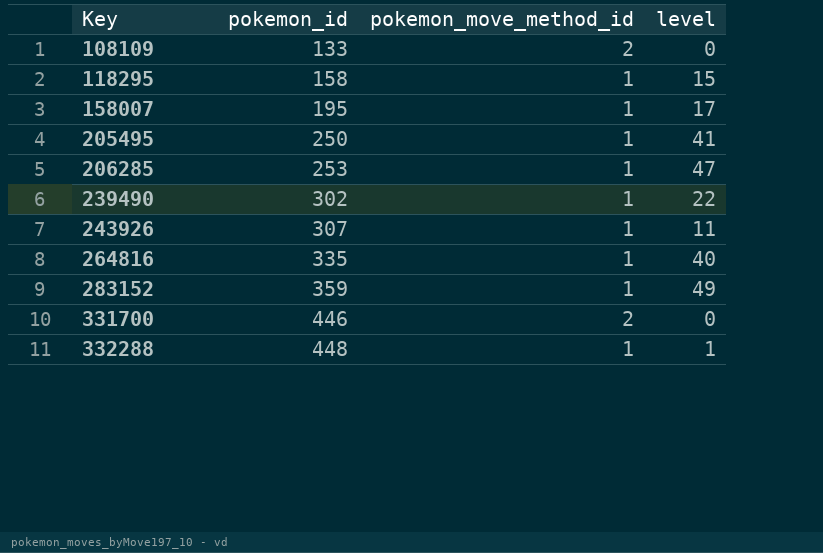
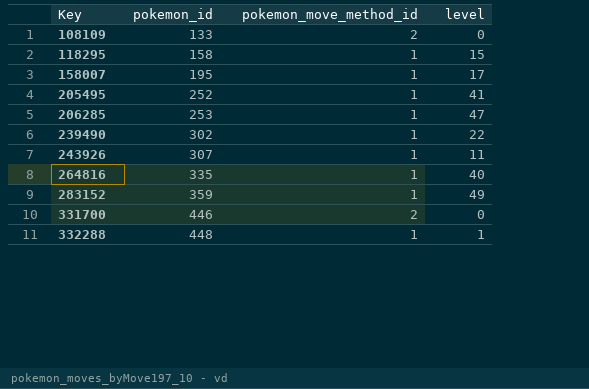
205495 | pokemon_id: 250 -> 252

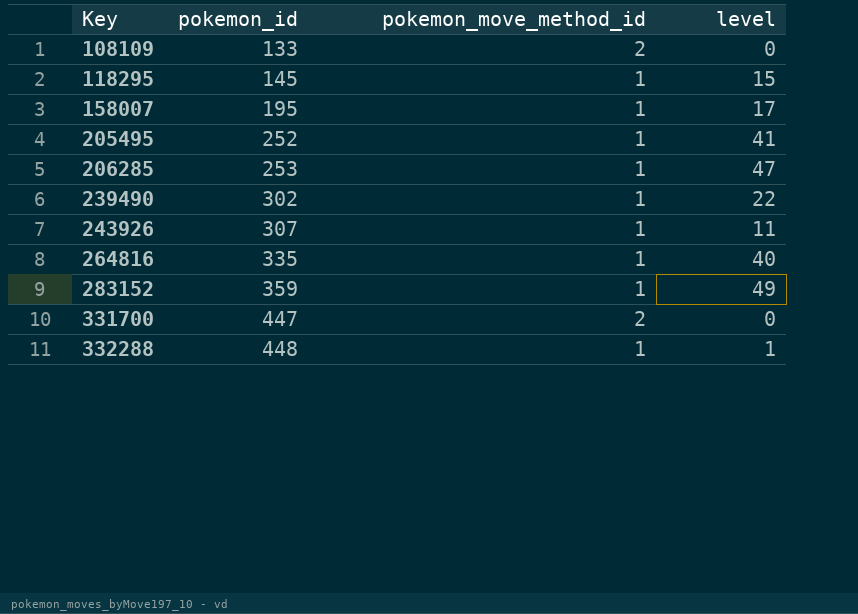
118295 | pokemon_id: 158 -> 145
331700 | pokemon_id: 446 -> 447

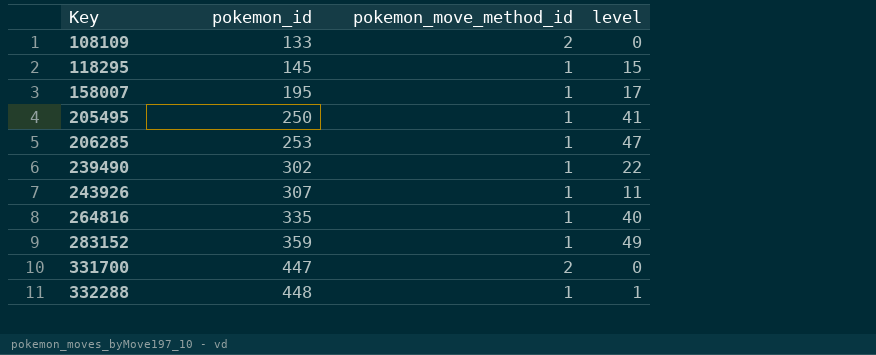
205495 | pokemon_id: 252 -> 250

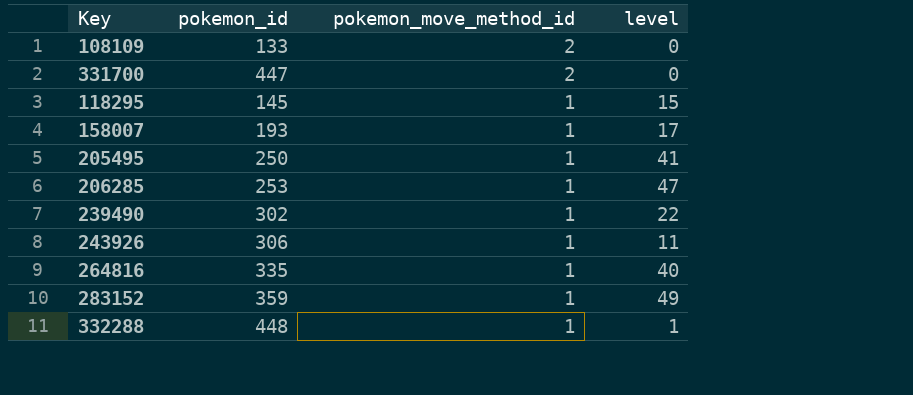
row order: Key ascending -> pokemon_move_method_id descending
158007 | pokemon_id: 195 -> 193
243926 | pokemon_id: 307 -> 306

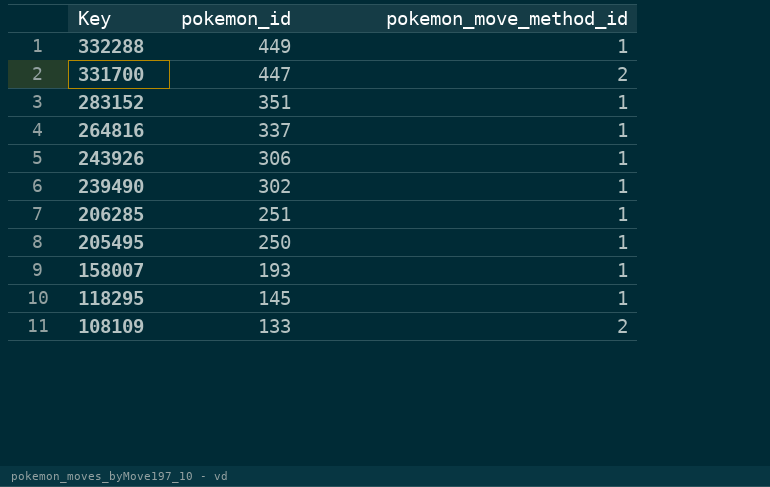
row order: pokemon_move_method_id descending -> Key descending
column level | position: 4 -> none
332288 | pokemon_id: 448 -> 449
283152 | pokemon_id: 359 -> 351
264816 | pokemon_id: 335 -> 337
206285 | pokemon_id: 253 -> 251

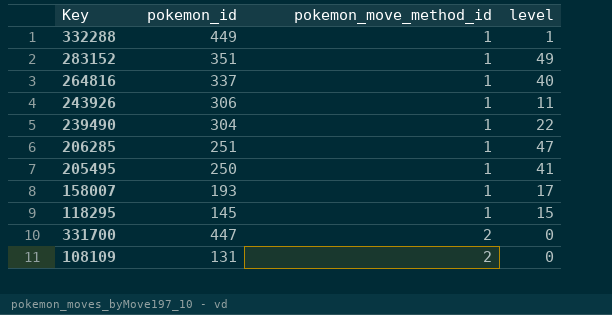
row order: Key descending -> pokemon_move_method_id ascending
column level | position: none -> 4
239490 | pokemon_id: 302 -> 304
108109 | pokemon_id: 133 -> 131

